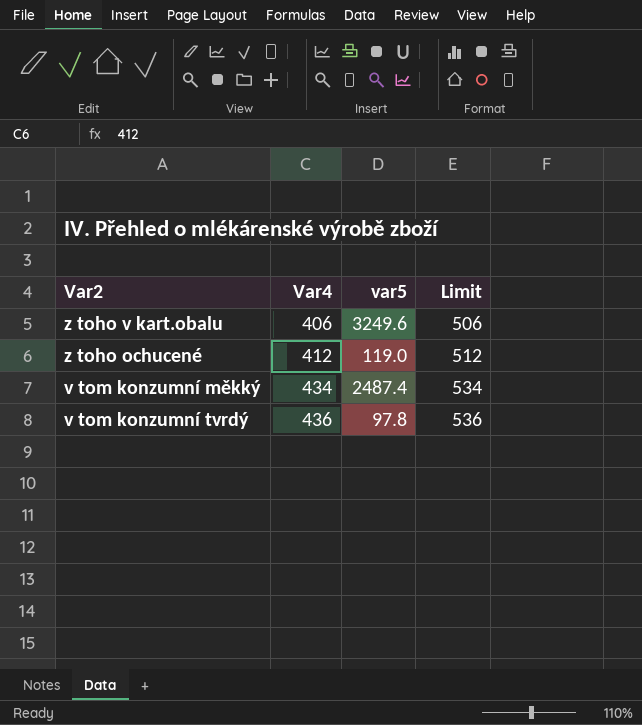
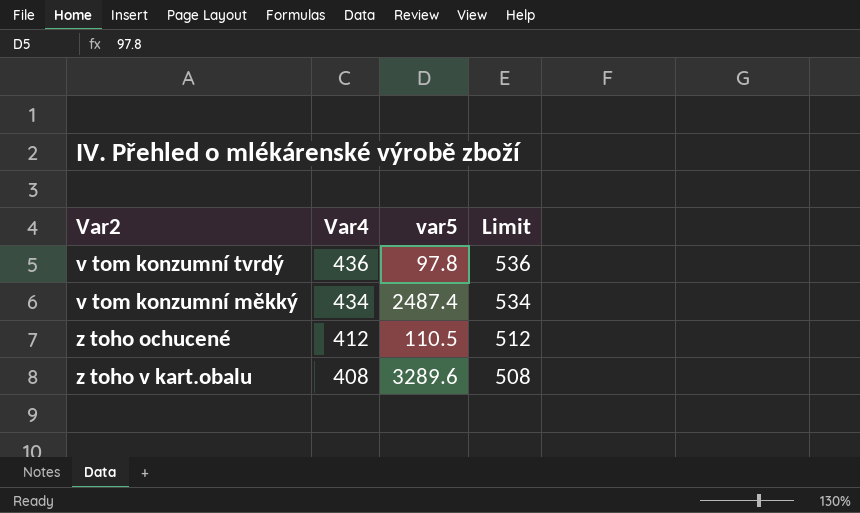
row order: Var4 ascending -> Var4 descending
z toho ochucené | var5: 119.0 -> 110.5
z toho v kart.obalu | Var4: 406 -> 408
z toho v kart.obalu | var5: 3249.6 -> 3289.6
z toho v kart.obalu | Limit: 506 -> 508

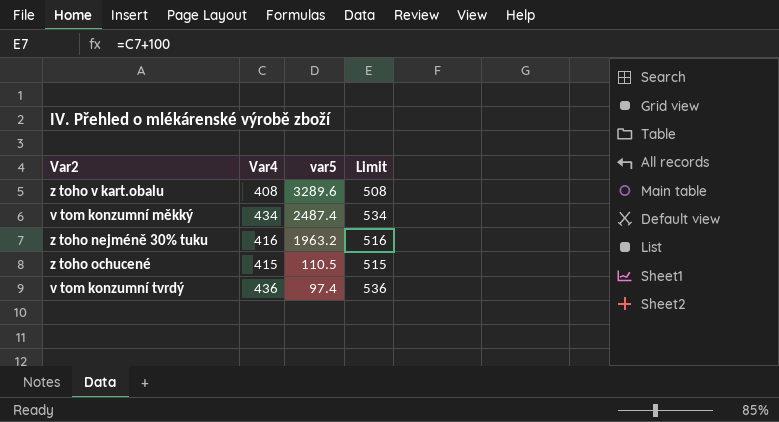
row order: Var4 descending -> var5 descending
row z toho nejméně 30% tuku: none -> 416 | 1963.2 | 516
z toho ochucené | Var4: 412 -> 415
z toho ochucené | Limit: 512 -> 515
v tom konzumní tvrdý | var5: 97.8 -> 97.4

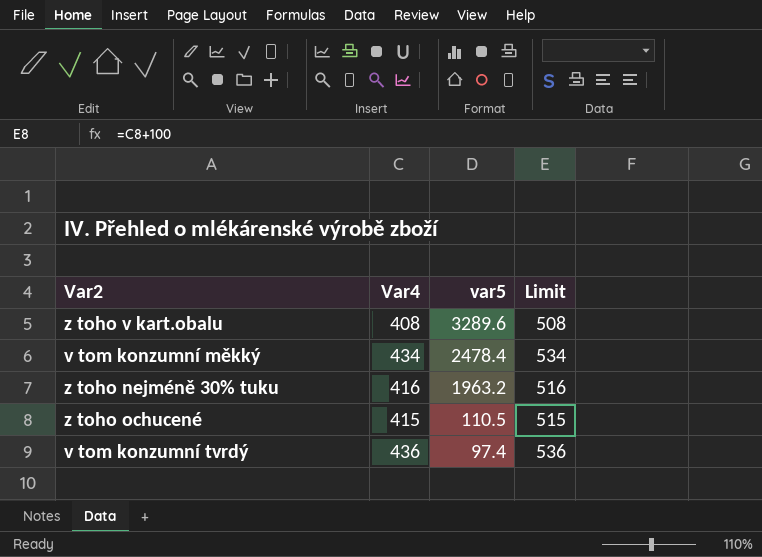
v tom konzumní měkký | var5: 2487.4 -> 2478.4

